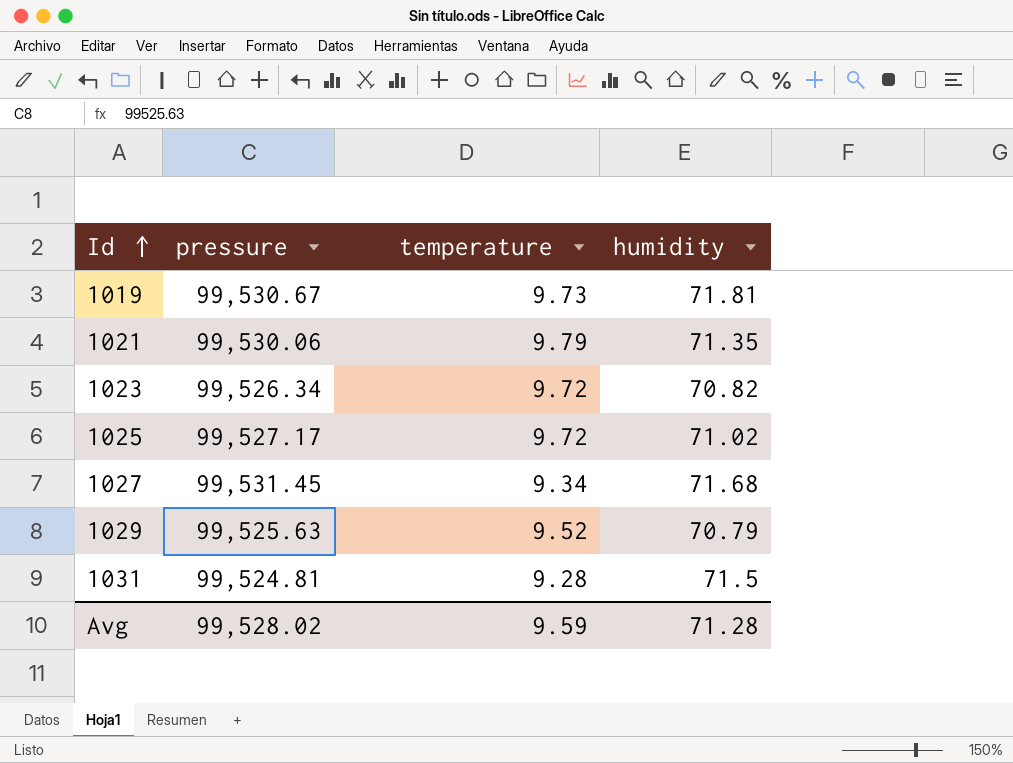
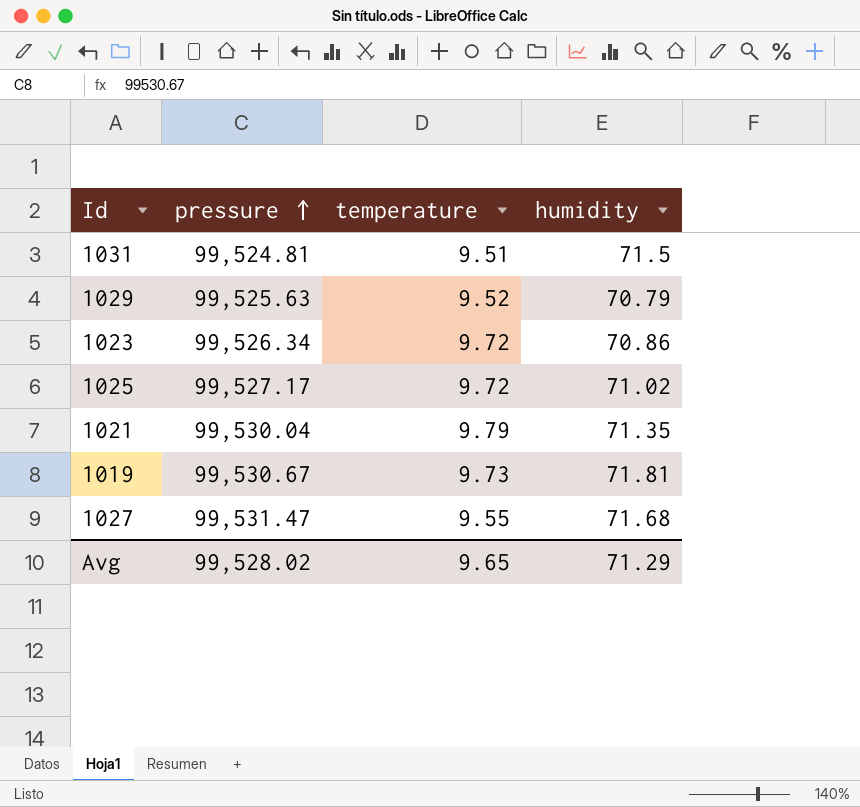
row order: Id ascending -> pressure ascending
1031 | temperature: 9.28 -> 9.51
1023 | humidity: 70.82 -> 70.86
1021 | pressure: 99,530.06 -> 99,530.04
1027 | pressure: 99,531.45 -> 99,531.47
1027 | temperature: 9.34 -> 9.55
Avg | temperature: 9.59 -> 9.65
Avg | humidity: 71.28 -> 71.29

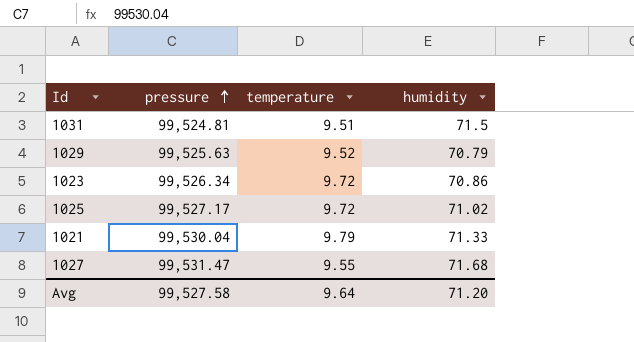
row 1019: 99,530.67 | 9.73 | 71.81 -> none
1021 | humidity: 71.35 -> 71.33
Avg | pressure: 99,528.02 -> 99,527.58
Avg | temperature: 9.65 -> 9.64
Avg | humidity: 71.29 -> 71.20

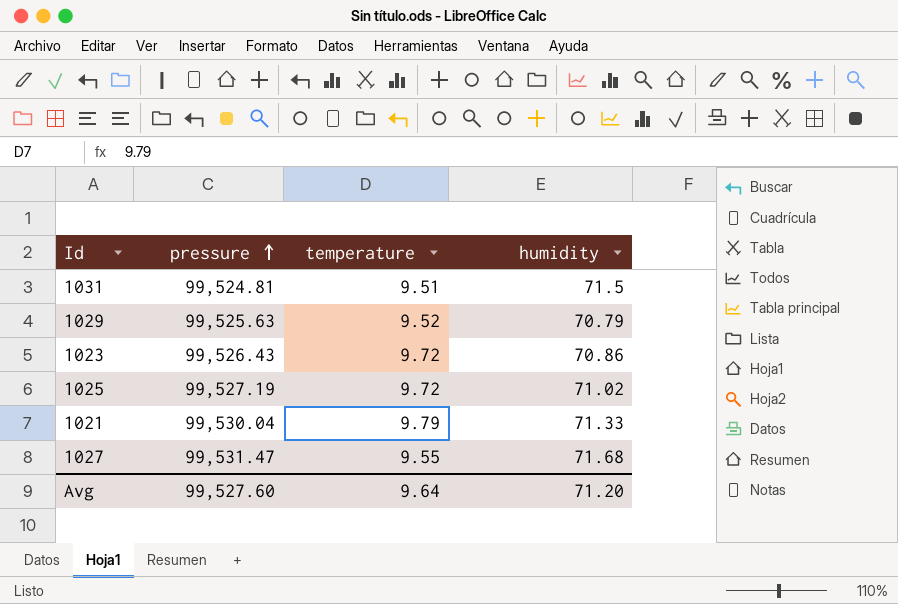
1023 | pressure: 99,526.34 -> 99,526.43
1025 | pressure: 99,527.17 -> 99,527.19
Avg | pressure: 99,527.58 -> 99,527.60

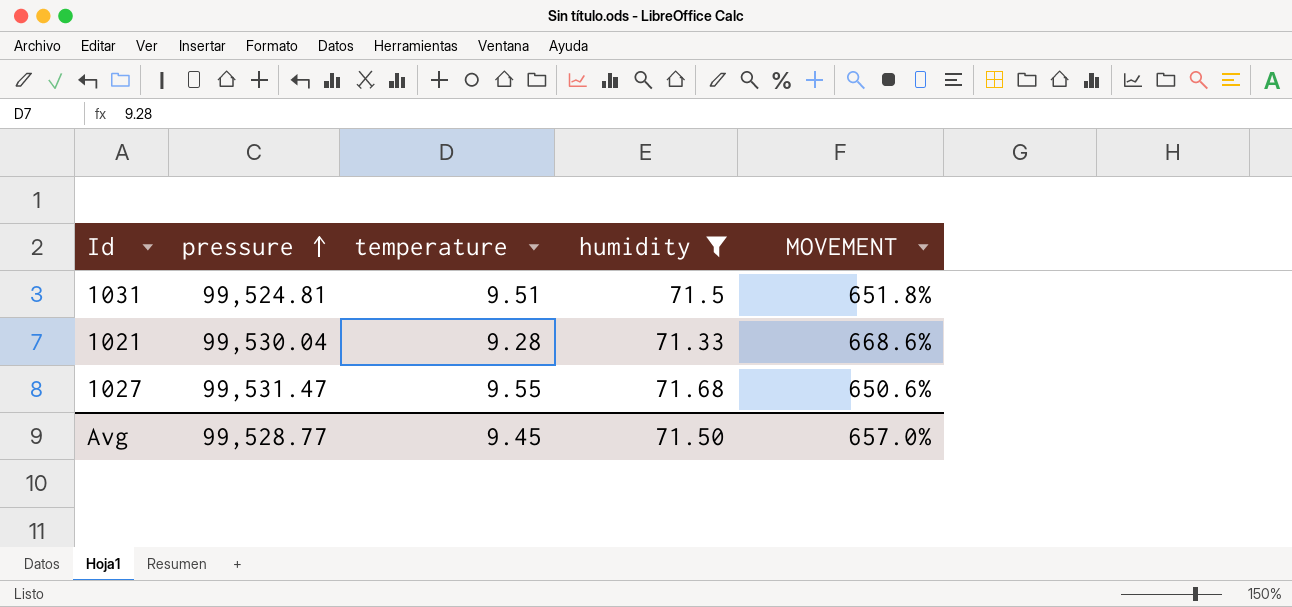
filter: none -> humidity >= 71.33
column MOVEMENT | formula: none -> ([humidity] - [temperature]) / [temperature]
1021 | temperature: 9.79 -> 9.28
Avg | pressure: 99,527.60 -> 99,528.77
Avg | temperature: 9.64 -> 9.45
Avg | humidity: 71.20 -> 71.50

